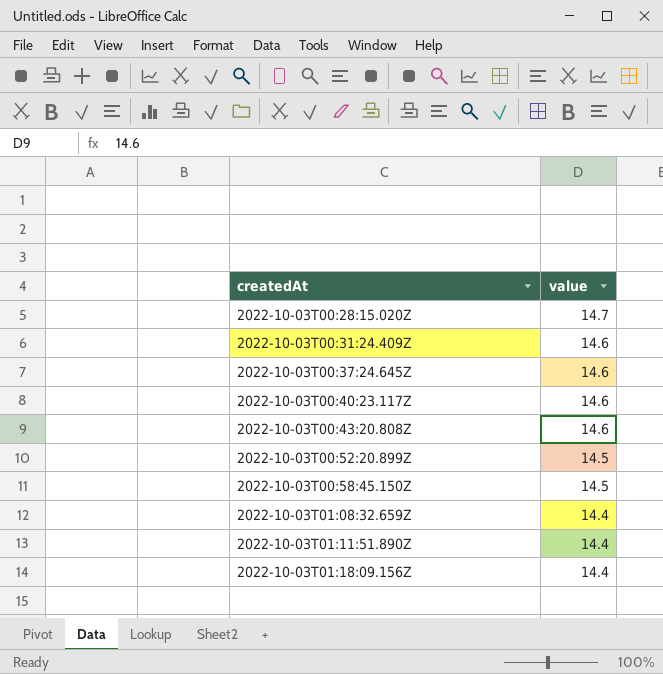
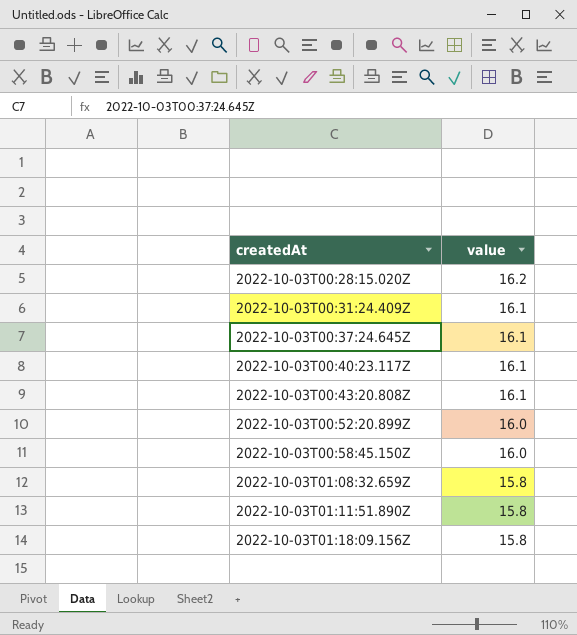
2022-10-03T00:28:15.020Z | value: 14.7 -> 16.2
2022-10-03T00:31:24.409Z | value: 14.6 -> 16.1
2022-10-03T00:37:24.645Z | value: 14.6 -> 16.1
2022-10-03T00:40:23.117Z | value: 14.6 -> 16.1
2022-10-03T00:43:20.808Z | value: 14.6 -> 16.1
2022-10-03T00:52:20.899Z | value: 14.5 -> 16.0
2022-10-03T00:58:45.150Z | value: 14.5 -> 16.0
2022-10-03T01:08:32.659Z | value: 14.4 -> 15.8
2022-10-03T01:11:51.890Z | value: 14.4 -> 15.8
2022-10-03T01:18:09.156Z | value: 14.4 -> 15.8

